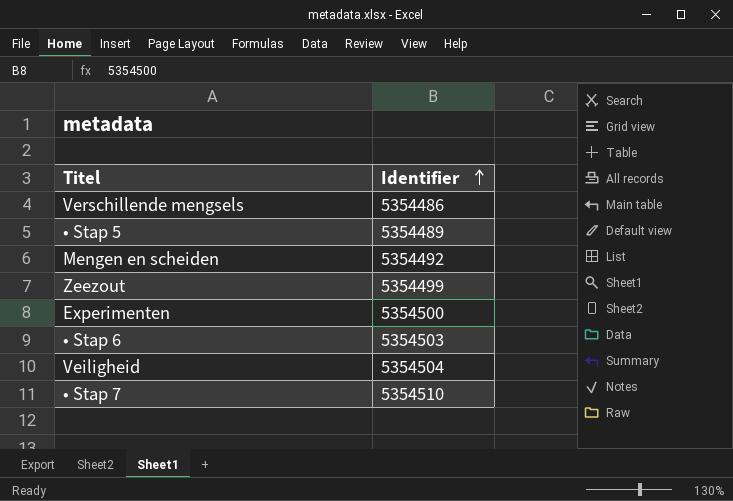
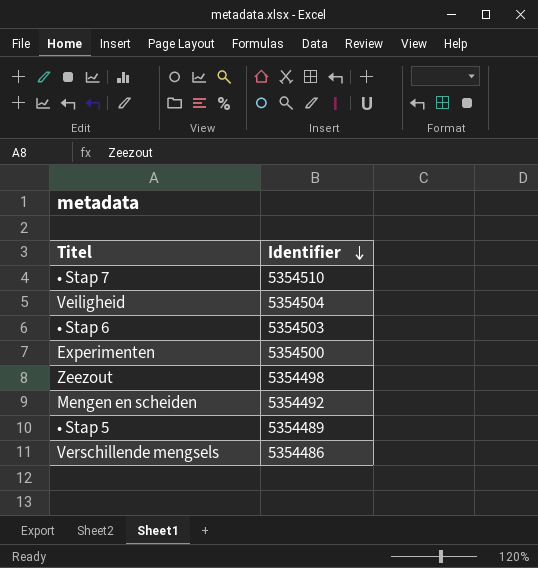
row order: Identifier ascending -> Identifier descending
Zeezout | Identifier: 5354499 -> 5354498

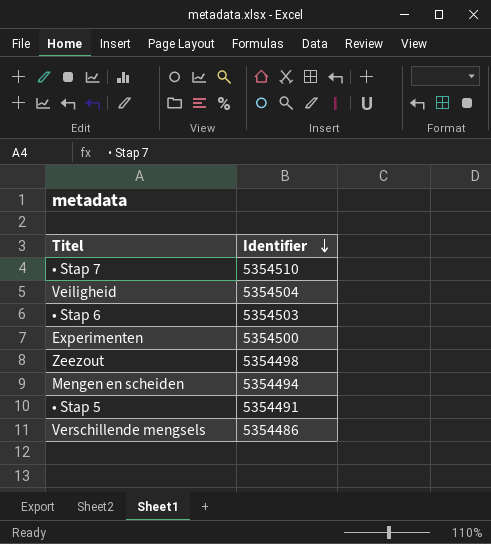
Mengen en scheiden | Identifier: 5354492 -> 5354494
• Stap 5 | Identifier: 5354489 -> 5354491

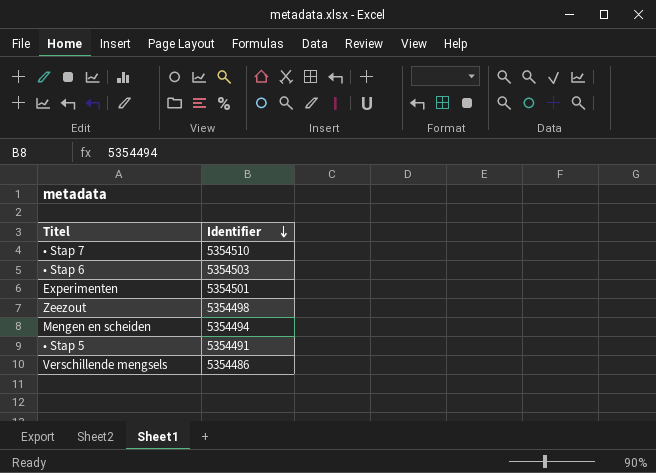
row Veiligheid: 5354504 -> none
Experimenten | Identifier: 5354500 -> 5354501

